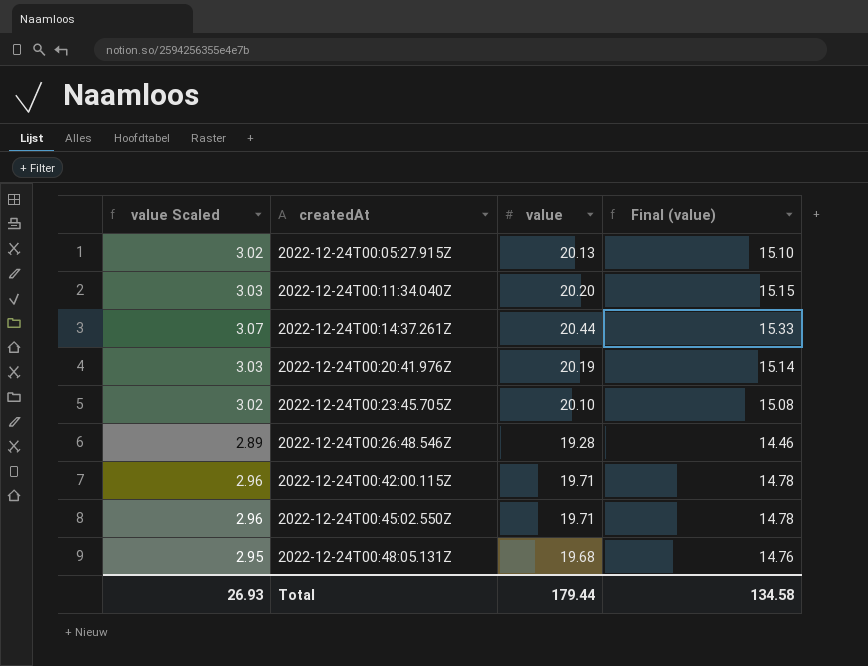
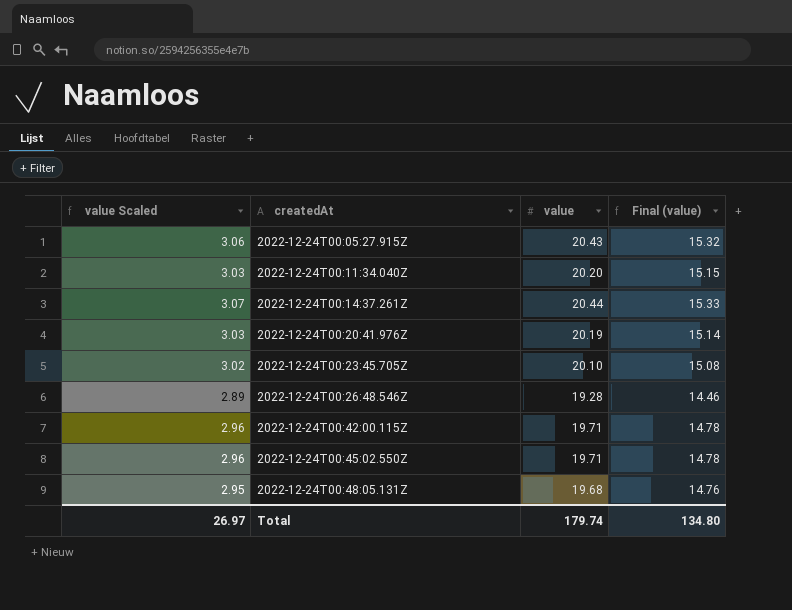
2022-12-24T00:05:27.915Z | value Scaled: 3.02 -> 3.06
2022-12-24T00:05:27.915Z | value: 20.13 -> 20.43
2022-12-24T00:05:27.915Z | Final (value): 15.10 -> 15.32
Total | value Scaled: 26.93 -> 26.97
Total | value: 179.44 -> 179.74
Total | Final (value): 134.58 -> 134.80

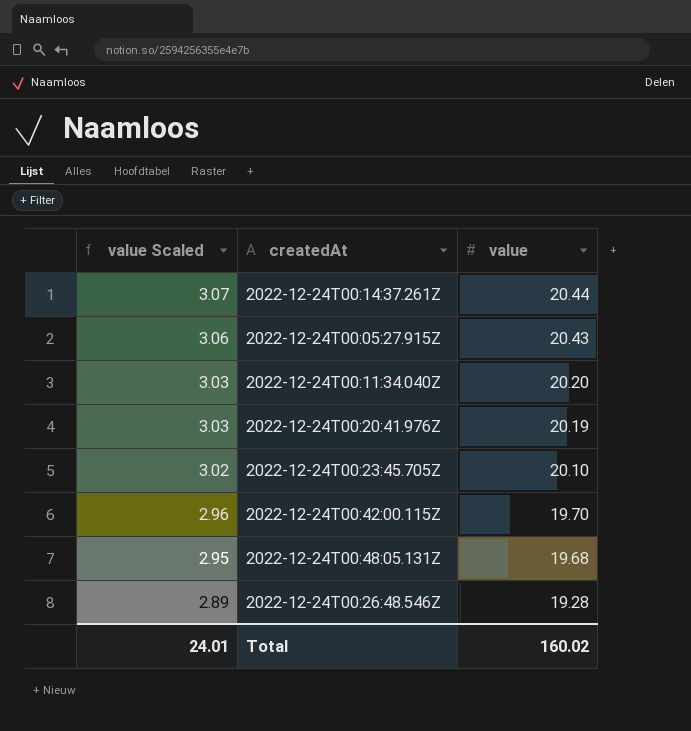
row order: createdAt ascending -> value Scaled descending
column Final (value) | formula: [value] * 0.75 -> none
row 2022-12-24T00:45:02.550Z: 2.96 | 19.71 | 14.78 -> none
2022-12-24T00:42:00.115Z | value: 19.71 -> 19.70
Total | value Scaled: 26.97 -> 24.01
Total | value: 179.74 -> 160.02

